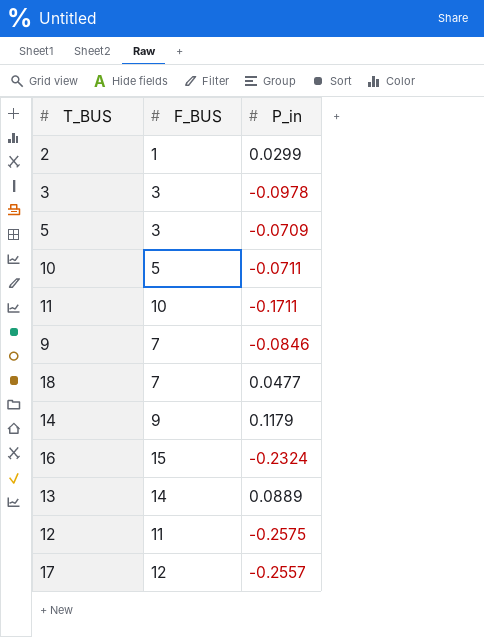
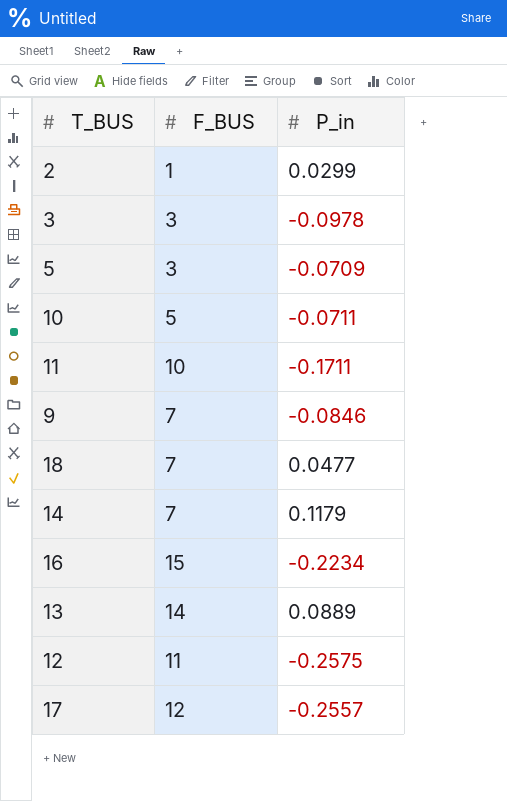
14 | F_BUS: 9 -> 7
16 | P_in: -0.2324 -> -0.2234

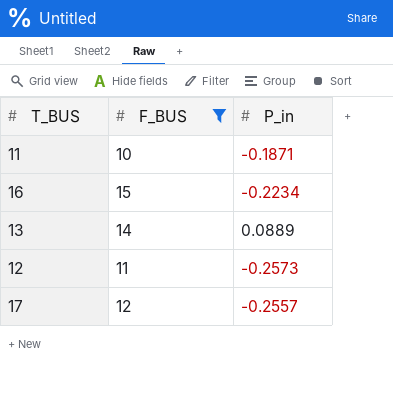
filter: none -> F_BUS >= 10
11 | P_in: -0.1711 -> -0.1871
12 | P_in: -0.2575 -> -0.2573

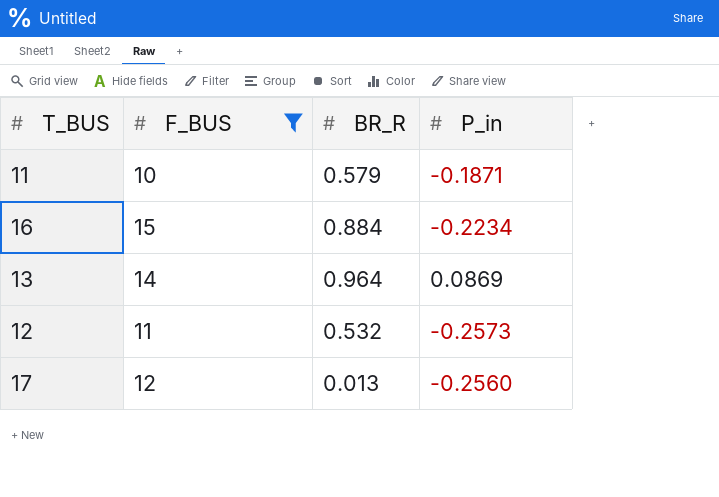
column BR_R | position: none -> 3
13 | P_in: 0.0889 -> 0.0869
17 | P_in: -0.2557 -> -0.2560

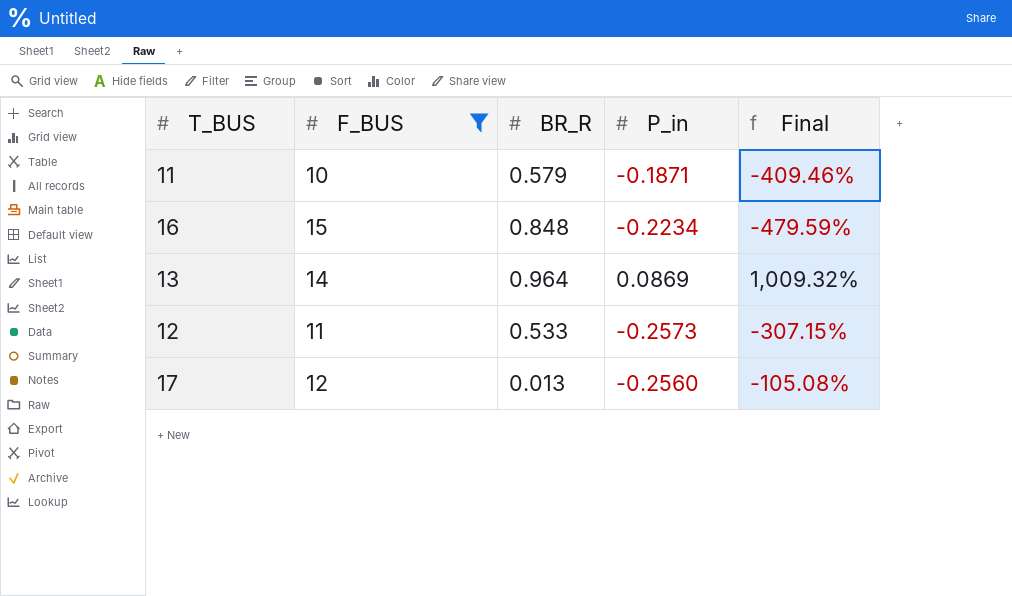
column Final | formula: none -> ([BR_R] - [P_in]) / [P_in]
16 | BR_R: 0.884 -> 0.848
12 | BR_R: 0.532 -> 0.533

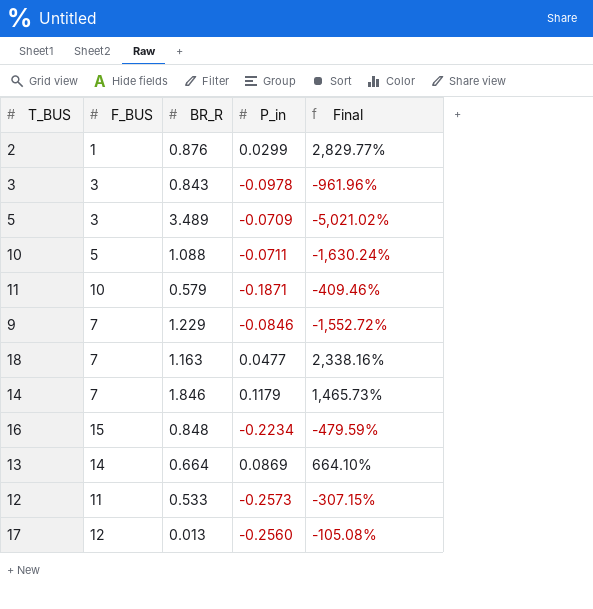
filter: F_BUS >= 10 -> none
13 | BR_R: 0.964 -> 0.664
13 | Final: 1,009.32% -> 664.10%

